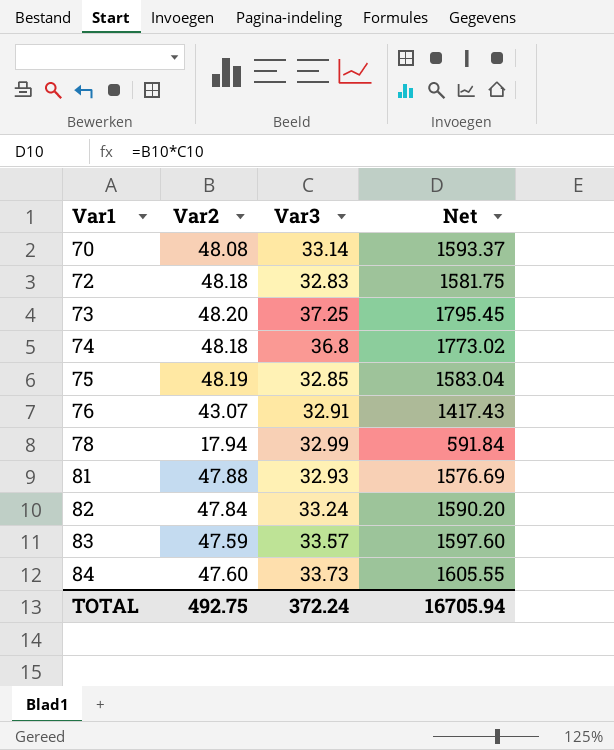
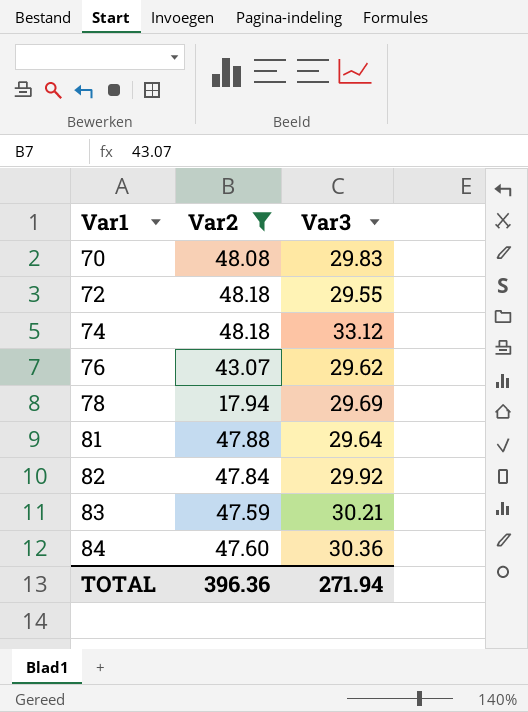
filter: none -> Var2 <= 48.18
column Net | formula: [Var2] * [Var3] -> none
70 | Var3: 33.14 -> 29.83
72 | Var3: 32.83 -> 29.55
74 | Var3: 36.8 -> 33.12
76 | Var3: 32.91 -> 29.62
78 | Var3: 32.99 -> 29.69
81 | Var3: 32.93 -> 29.64
82 | Var3: 33.24 -> 29.92
83 | Var3: 33.57 -> 30.21
84 | Var3: 33.73 -> 30.36
TOTAL | Var2: 492.75 -> 396.36
TOTAL | Var3: 372.24 -> 271.94

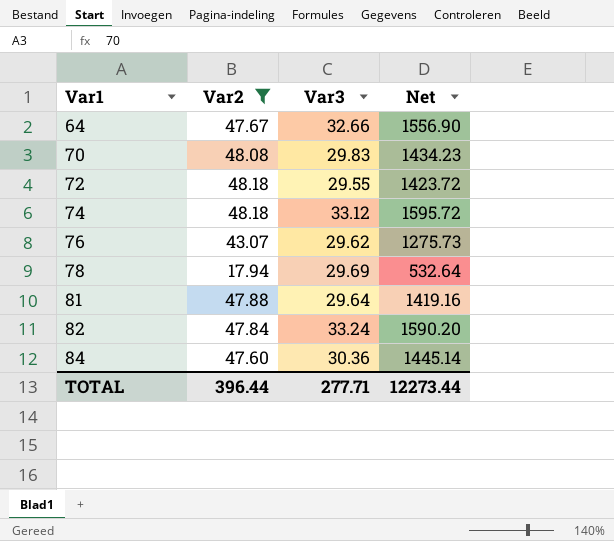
column Net | formula: none -> [Var2] * [Var3]
row 83: 47.59 | 30.21 -> none
row 64: none -> 47.67 | 32.66 | 1556.90
82 | Var3: 29.92 -> 33.24
TOTAL | Var2: 396.36 -> 396.44
TOTAL | Var3: 271.94 -> 277.71

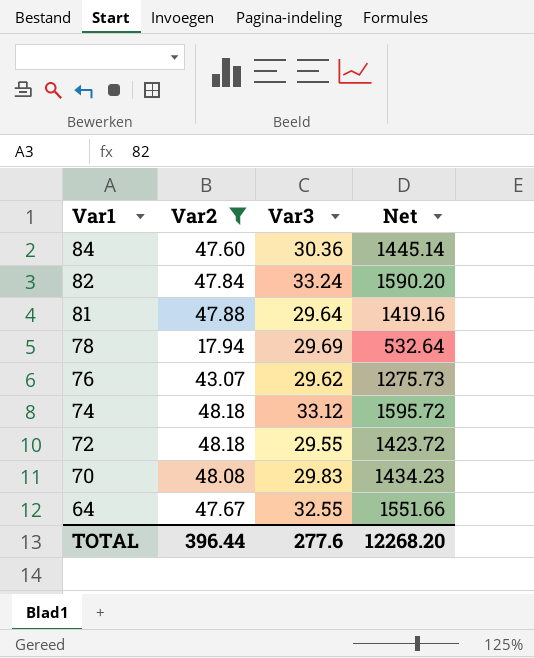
row order: Var1 ascending -> Var1 descending
64 | Var3: 32.66 -> 32.55
64 | Net: 1556.90 -> 1551.66
TOTAL | Var3: 277.71 -> 277.6
TOTAL | Net: 12273.44 -> 12268.20

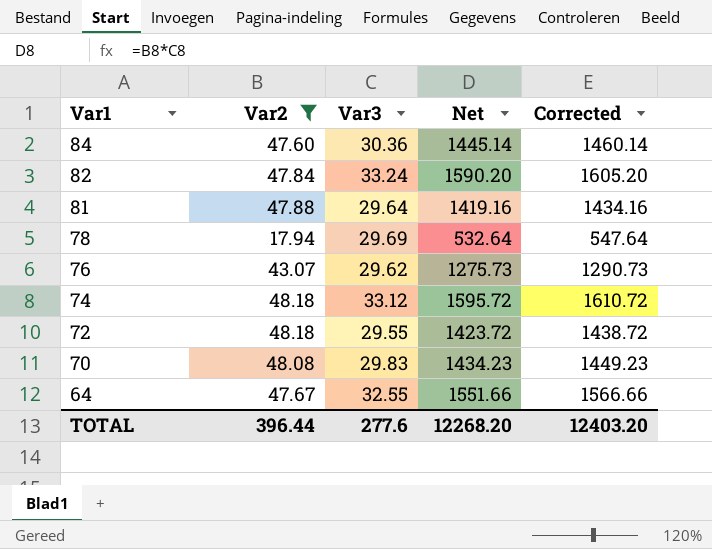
column Corrected | formula: none -> [Net] + 15

